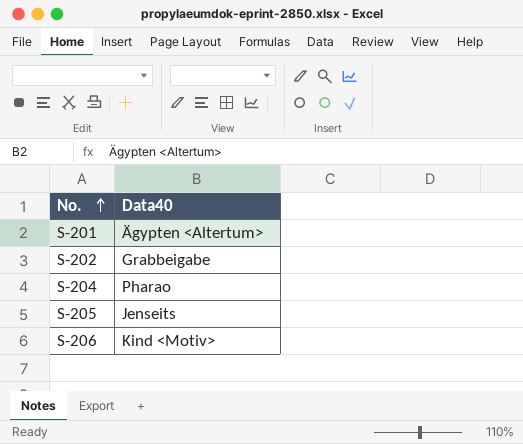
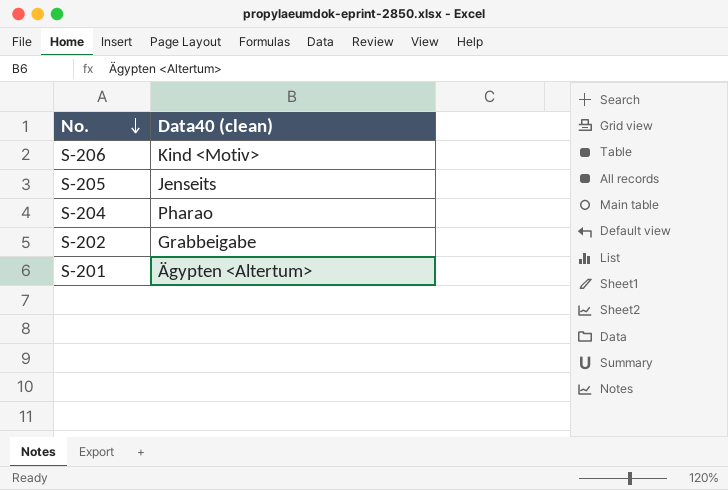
row order: No. ascending -> No. descending
column name: Data40 -> Data40 (clean)

